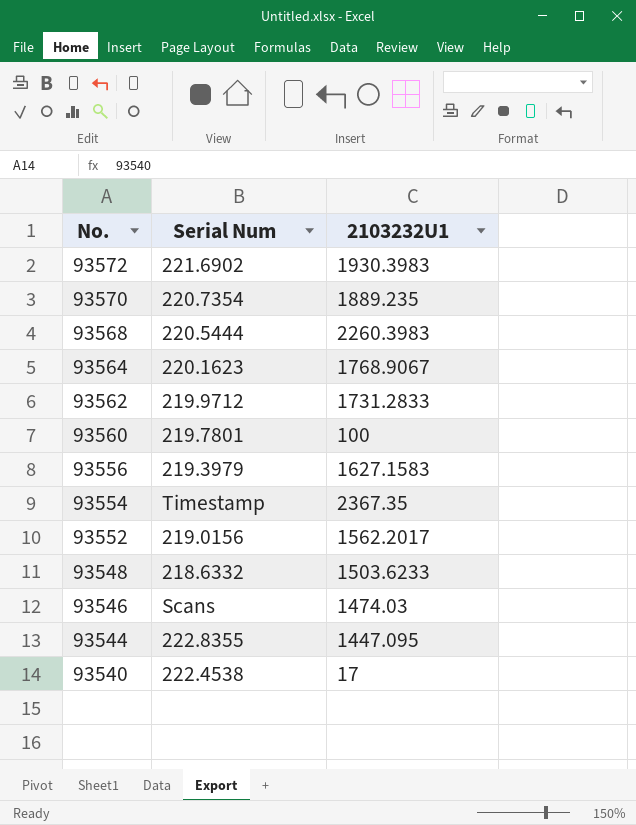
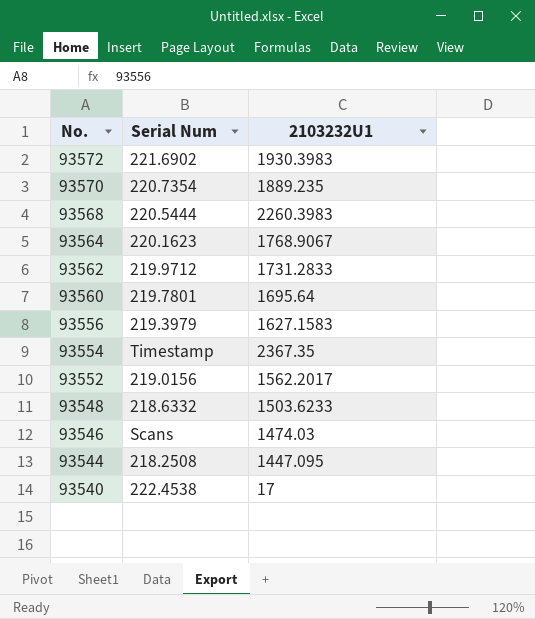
93560 | 2103232U1: 100 -> 1695.64
93544 | Serial Num: 222.8355 -> 218.2508

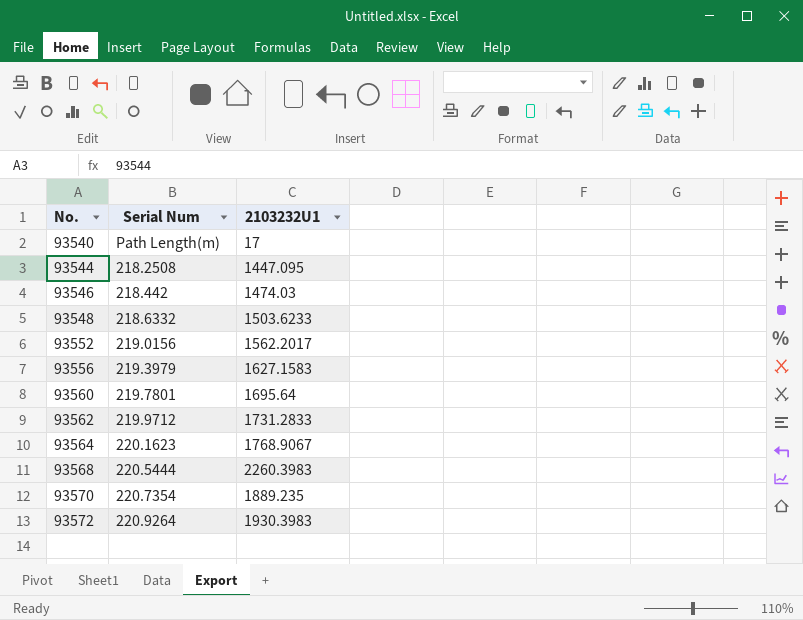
row order: No. descending -> No. ascending
row 93554: Timestamp | 2367.35 -> none
93540 | Serial Num: 222.4538 -> Path Length(m)
93546 | Serial Num: Scans -> 218.442
93572 | Serial Num: 221.6902 -> 220.9264

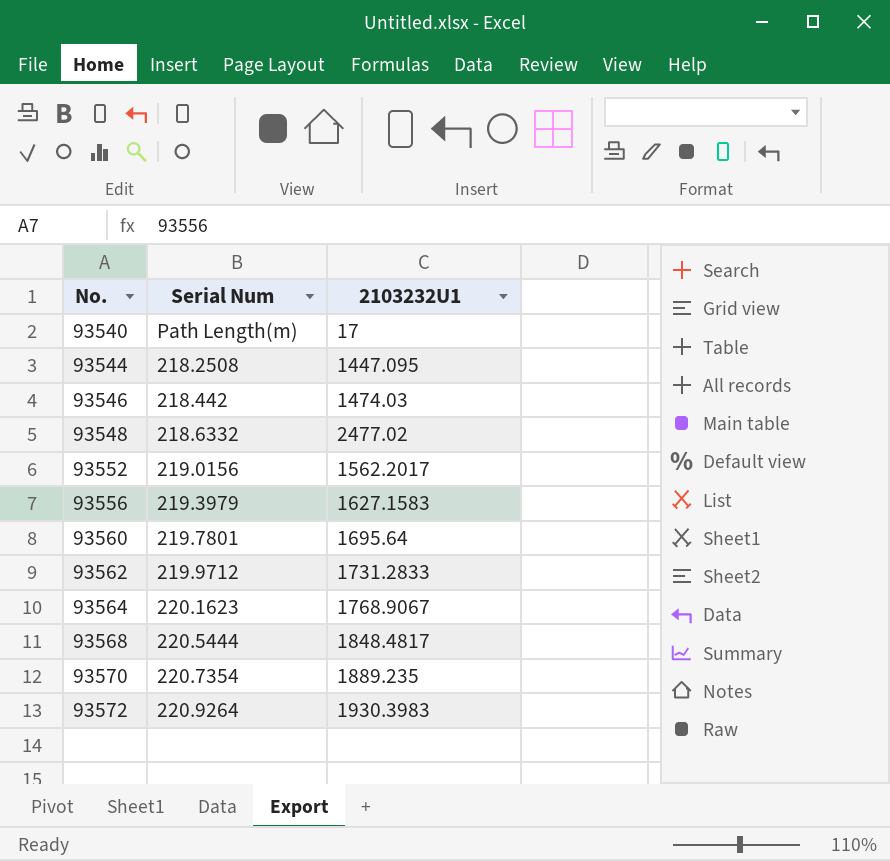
93548 | 2103232U1: 1503.6233 -> 2477.02
93568 | 2103232U1: 2260.3983 -> 1848.4817

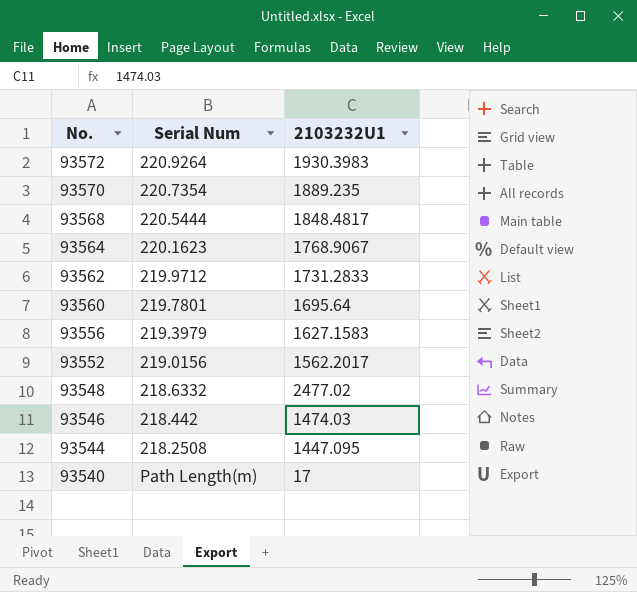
row order: No. ascending -> No. descending

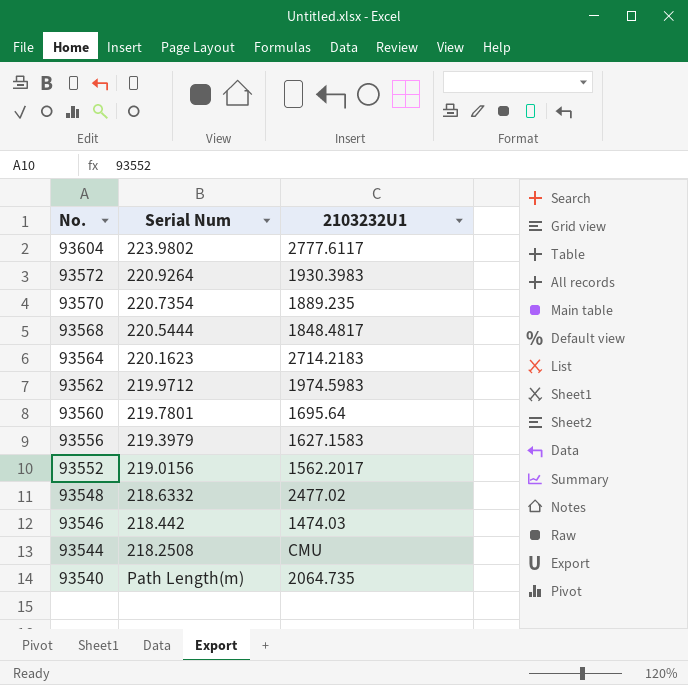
row 93604: none -> 223.9802 | 2777.6117
93564 | 2103232U1: 1768.9067 -> 2714.2183
93562 | 2103232U1: 1731.2833 -> 1974.5983
93544 | 2103232U1: 1447.095 -> CMU
93540 | 2103232U1: 17 -> 2064.735

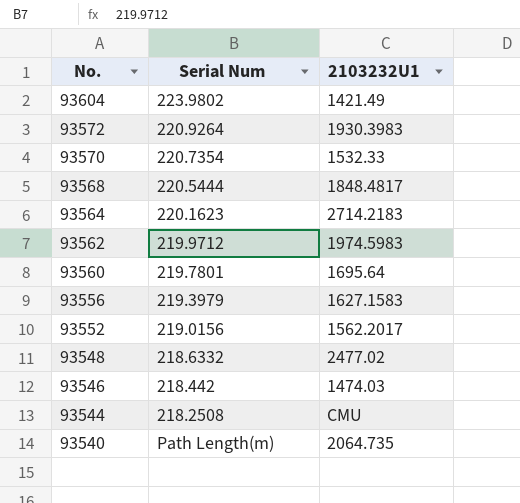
93604 | 2103232U1: 2777.6117 -> 1421.49
93570 | 2103232U1: 1889.235 -> 1532.33

